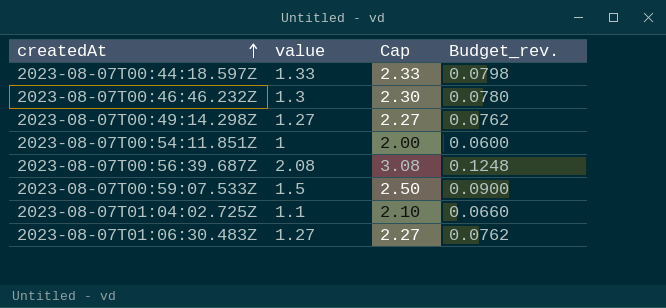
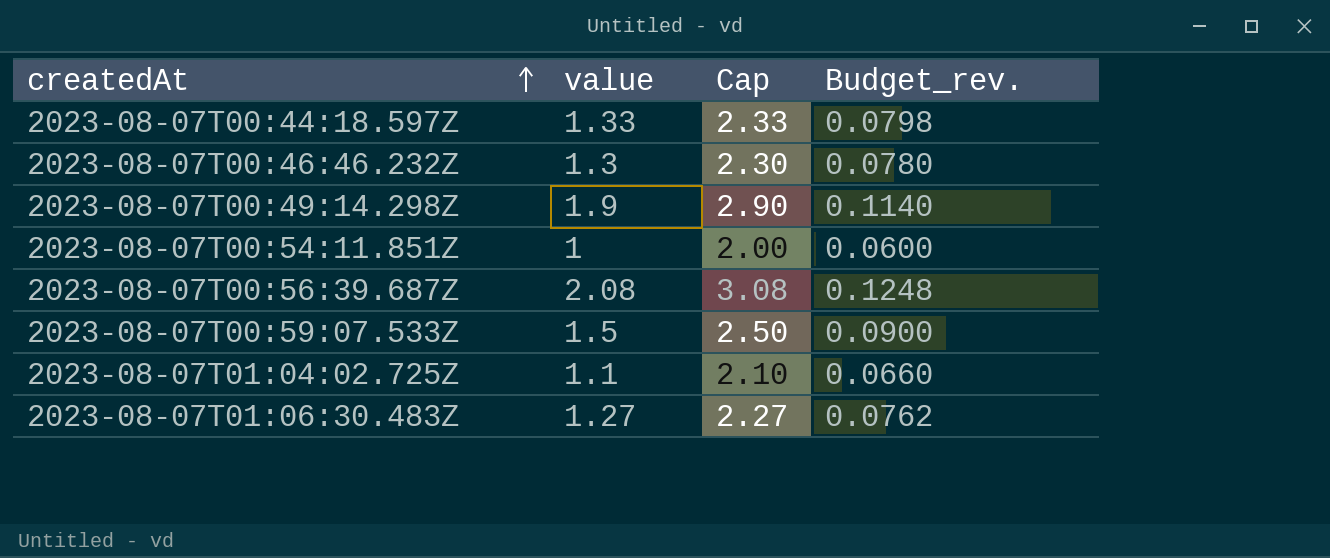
2023-08-07T00:49:14.298Z | value: 1.27 -> 1.9
2023-08-07T00:49:14.298Z | Cap: 2.27 -> 2.90
2023-08-07T00:49:14.298Z | Budget_rev.: 0.0762 -> 0.1140

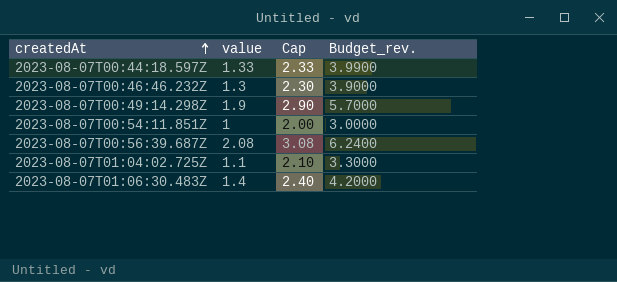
column Budget_rev. | formula: [value] * 0.06 -> [value] * 3
row 2023-08-07T00:59:07.533Z: 1.5 | 2.50 | 0.0900 -> none
2023-08-07T01:06:30.483Z | value: 1.27 -> 1.4
2023-08-07T01:06:30.483Z | Cap: 2.27 -> 2.40

